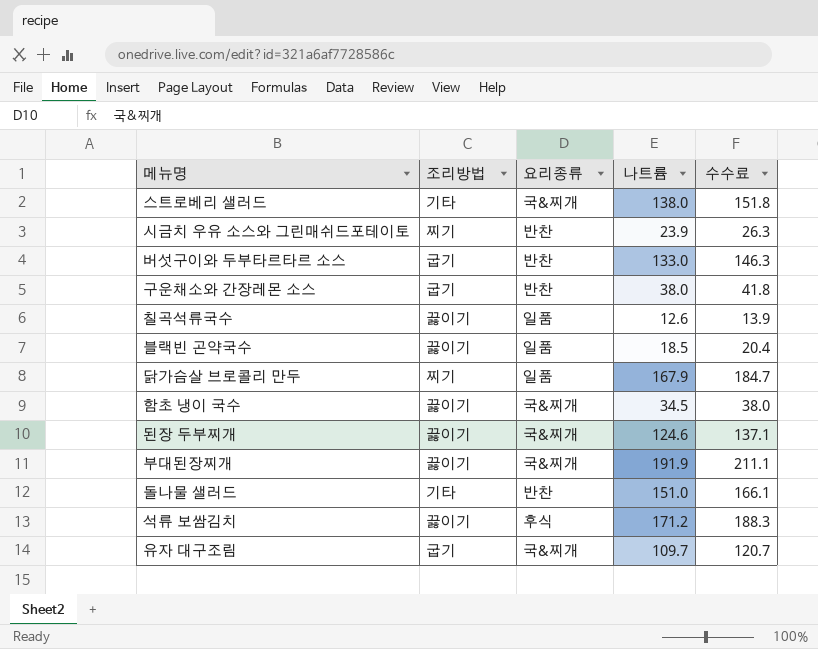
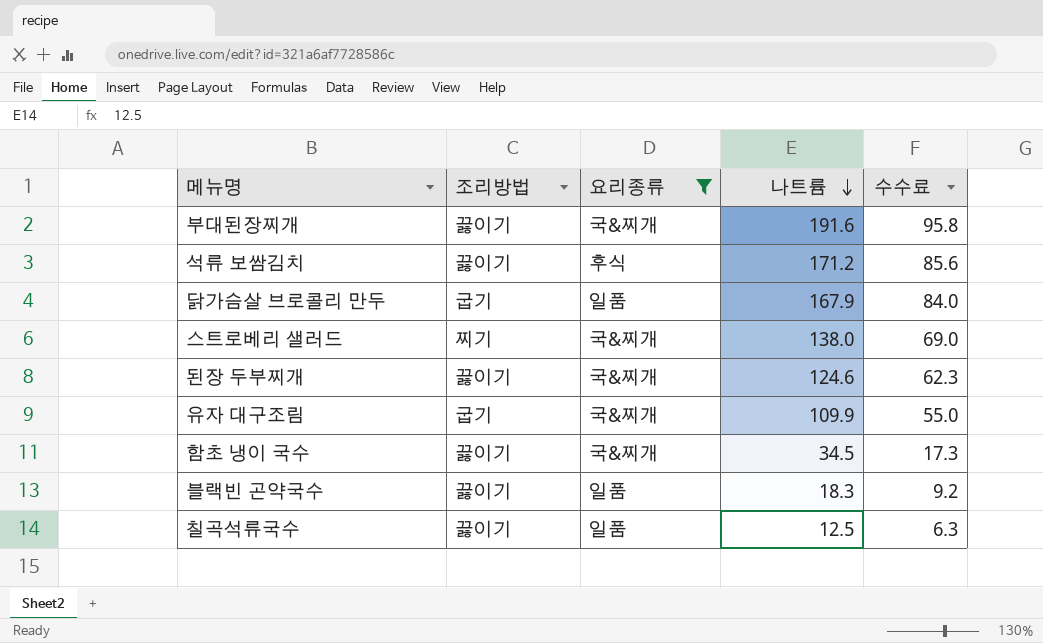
filter: none -> 요리종류 != 반찬
row order: none -> 나트륨 descending
column 수수료 | formula: [나트륨] * 1.1 -> [나트륨] * 0.5
부대된장찌개 | 나트륨: 191.9 -> 191.6
닭가슴살 브로콜리 만두 | 조리방법: 찌기 -> 굽기
스트로베리 샐러드 | 조리방법: 기타 -> 찌기
유자 대구조림 | 나트륨: 109.7 -> 109.9
블랙빈 곤약국수 | 나트륨: 18.5 -> 18.3
칠곡석류국수 | 나트륨: 12.6 -> 12.5

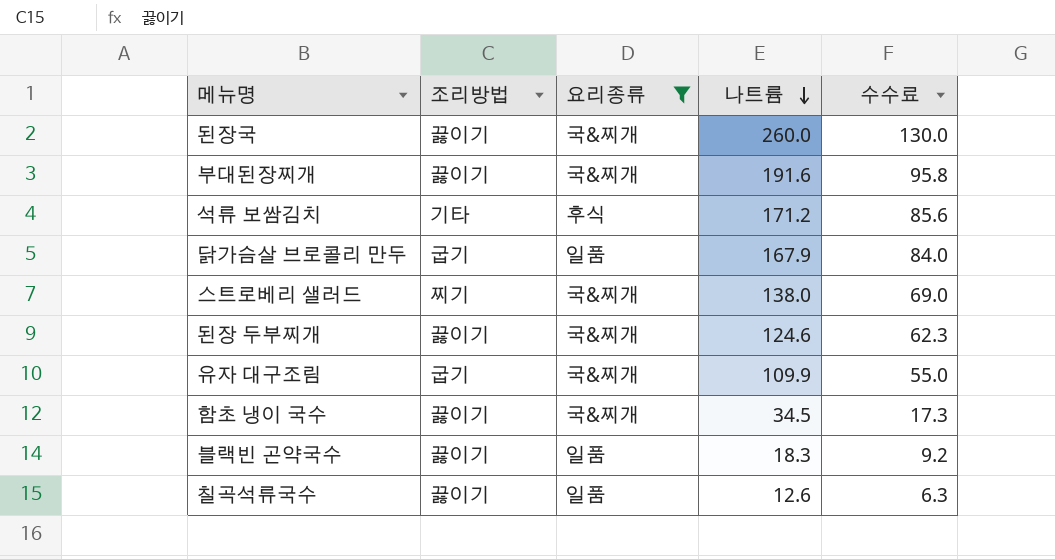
row 된장국: none -> 끓이기 | 국&찌개 | 260.0 | 130.0
석류 보쌈김치 | 조리방법: 끓이기 -> 기타
칠곡석류국수 | 나트륨: 12.5 -> 12.6

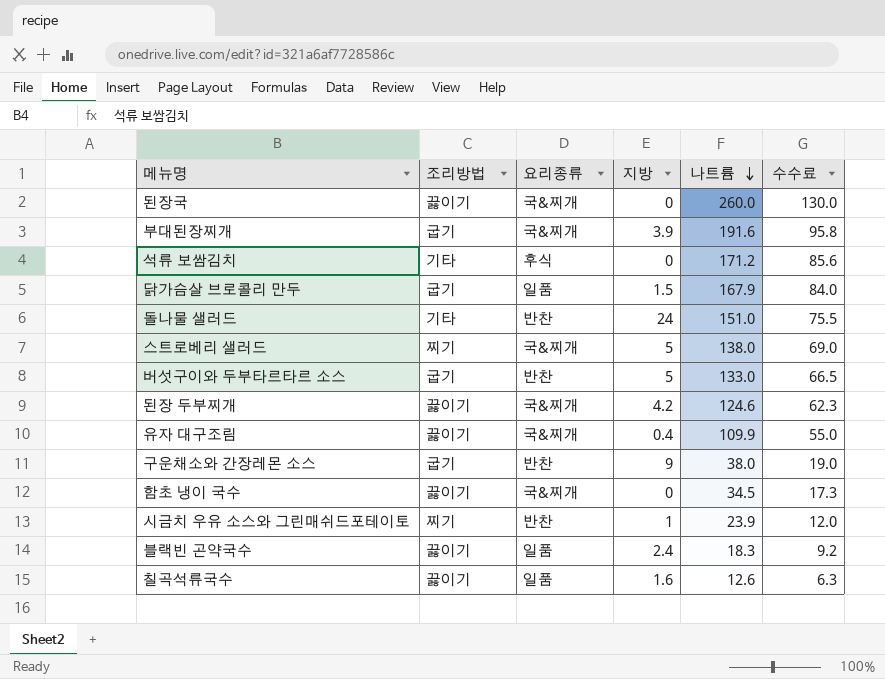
filter: 요리종류 != 반찬 -> none
column 지방 | position: none -> 4
부대된장찌개 | 조리방법: 끓이기 -> 굽기
유자 대구조림 | 조리방법: 굽기 -> 끓이기

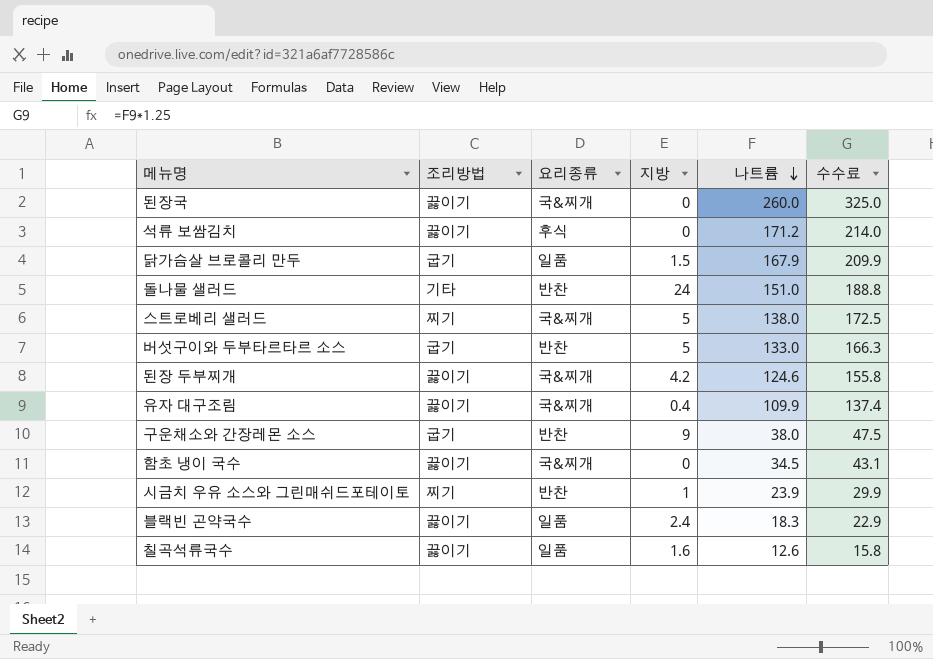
column 수수료 | formula: [나트륨] * 0.5 -> [나트륨] * 1.25
row 부대된장찌개: 굽기 | 국&찌개 | 3.9 | 191.6 | 95.8 -> none
석류 보쌈김치 | 조리방법: 기타 -> 끓이기

